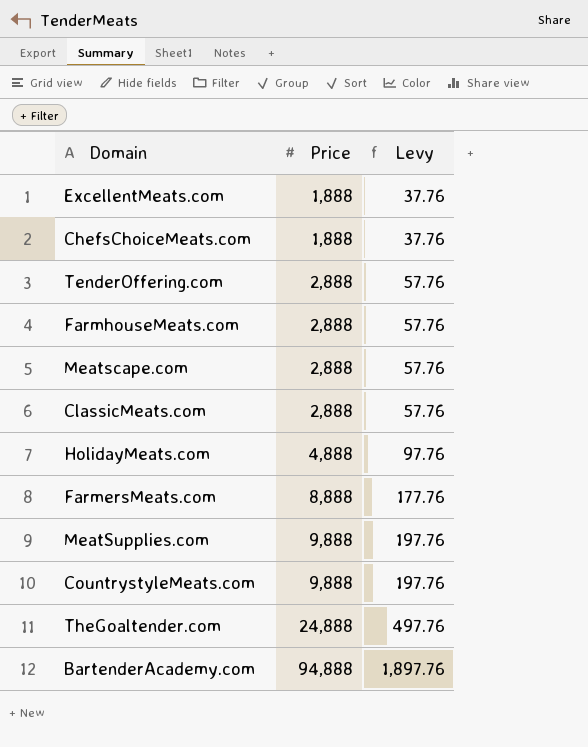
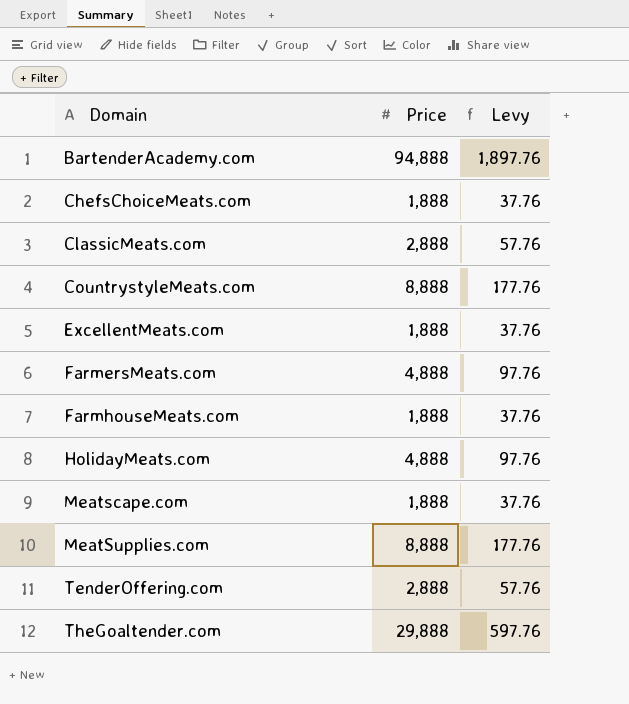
row order: Price ascending -> Domain ascending
CountrystyleMeats.com | Price: 9,888 -> 8,888
CountrystyleMeats.com | Levy: 197.76 -> 177.76
FarmersMeats.com | Price: 8,888 -> 4,888
FarmersMeats.com | Levy: 177.76 -> 97.76
FarmhouseMeats.com | Price: 2,888 -> 1,888
FarmhouseMeats.com | Levy: 57.76 -> 37.76
Meatscape.com | Price: 2,888 -> 1,888
Meatscape.com | Levy: 57.76 -> 37.76
MeatSupplies.com | Price: 9,888 -> 8,888
MeatSupplies.com | Levy: 197.76 -> 177.76
TheGoaltender.com | Price: 24,888 -> 29,888
TheGoaltender.com | Levy: 497.76 -> 597.76

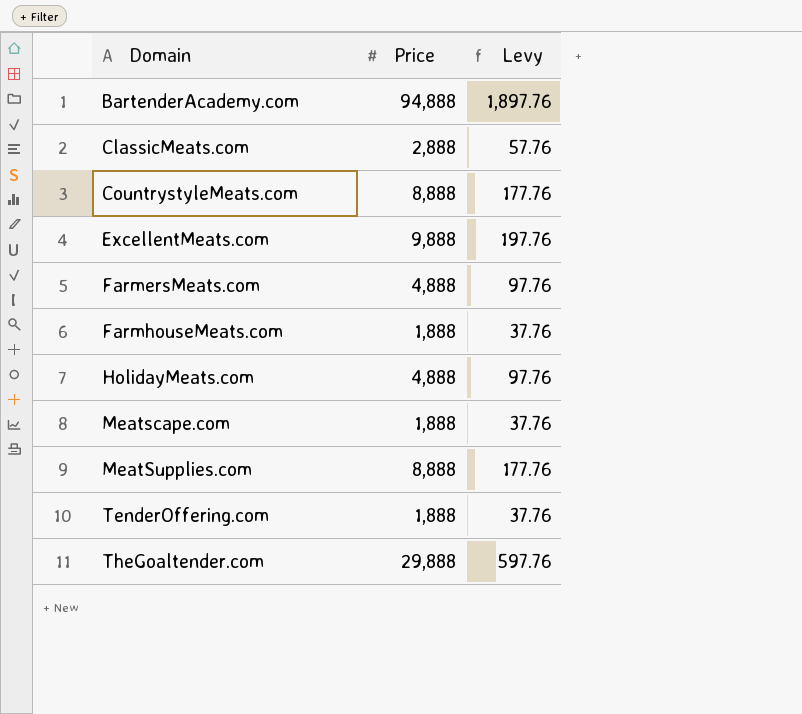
row ChefsChoiceMeats.com: 1,888 | 37.76 -> none
ExcellentMeats.com | Price: 1,888 -> 9,888
ExcellentMeats.com | Levy: 37.76 -> 197.76
TenderOffering.com | Price: 2,888 -> 1,888
TenderOffering.com | Levy: 57.76 -> 37.76

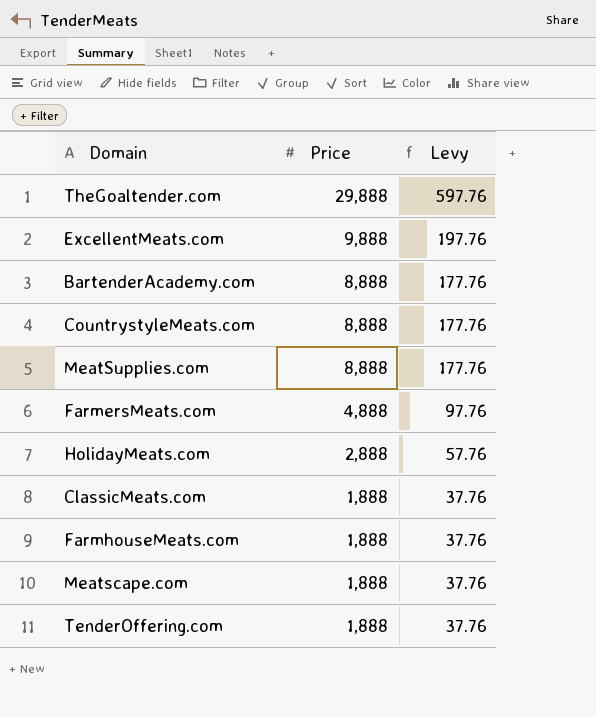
row order: Domain ascending -> Price descending
BartenderAcademy.com | Price: 94,888 -> 8,888
BartenderAcademy.com | Levy: 1,897.76 -> 177.76
HolidayMeats.com | Price: 4,888 -> 2,888
HolidayMeats.com | Levy: 97.76 -> 57.76
ClassicMeats.com | Price: 2,888 -> 1,888
ClassicMeats.com | Levy: 57.76 -> 37.76

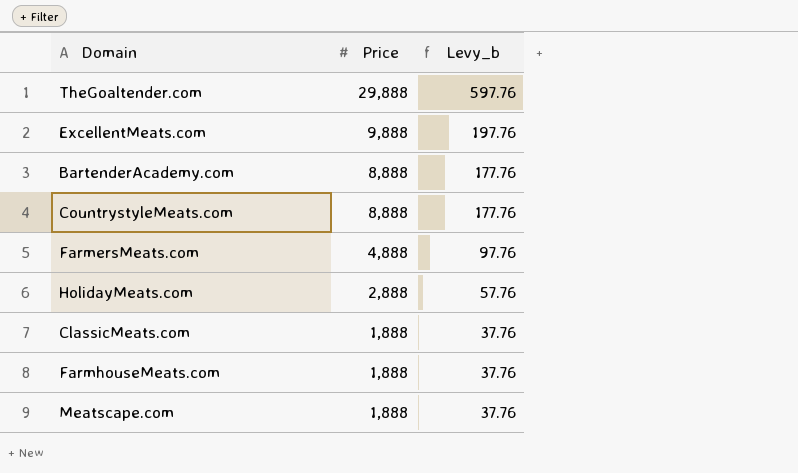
column name: Levy -> Levy_b
row MeatSupplies.com: 8,888 | 177.76 -> none
row TenderOffering.com: 1,888 | 37.76 -> none

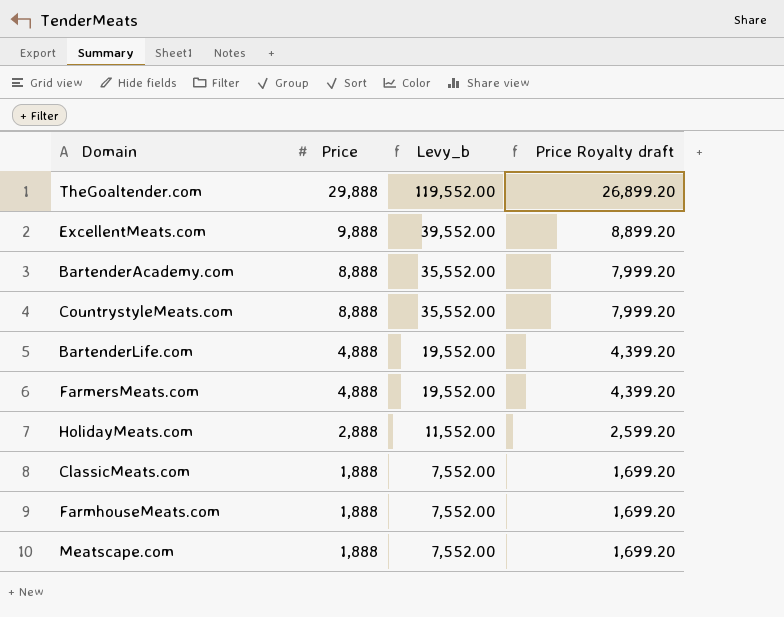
column Levy_b | formula: [Price] * 0.02 -> [Price] * 4
column Price Royalty draft | formula: none -> [Price] * 0.9
row BartenderLife.com: none -> 4,888 | 19,552.00 | 4,399.20

